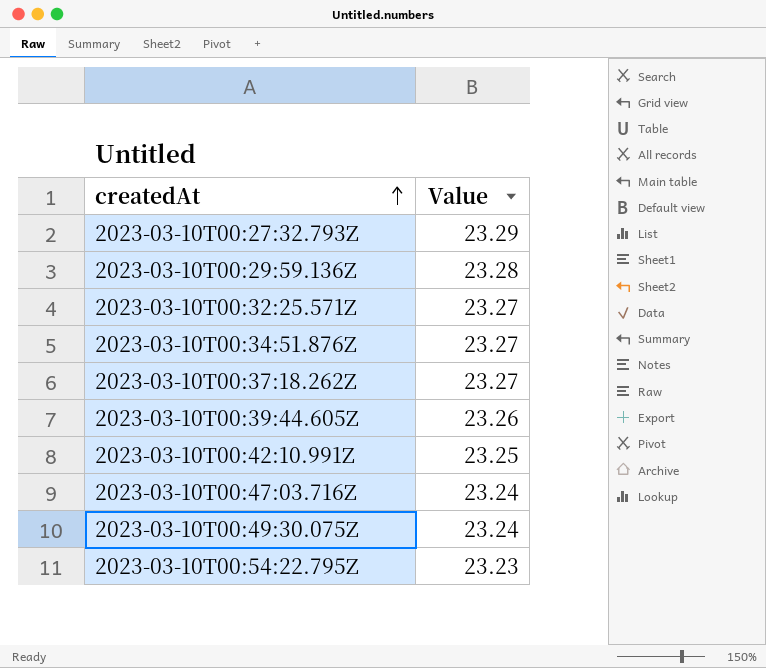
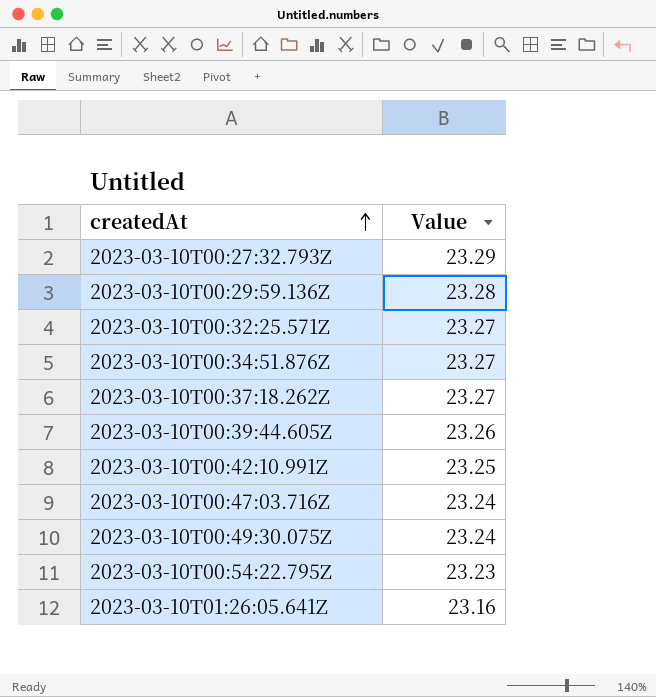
row 2023-03-10T01:26:05.641Z: none -> 23.16

